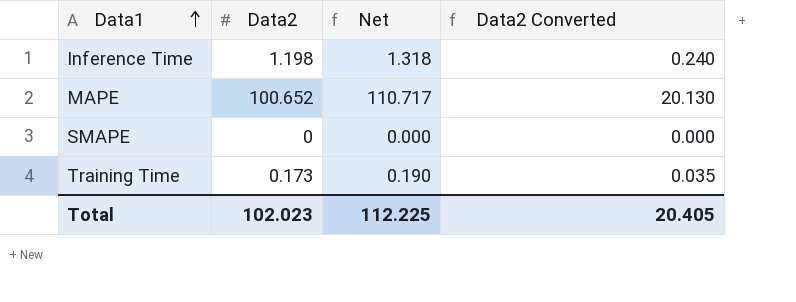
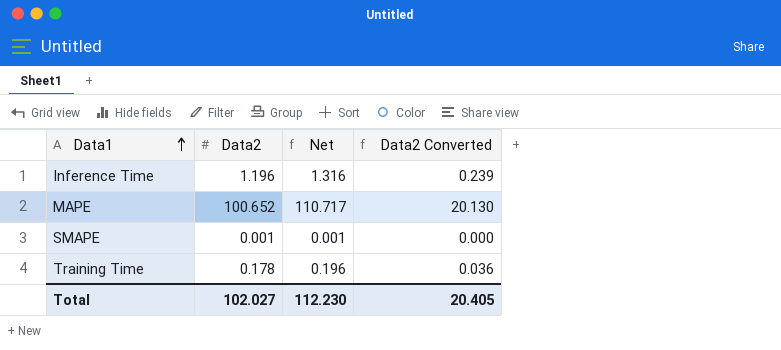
Inference Time | Data2: 1.198 -> 1.196
Inference Time | Net: 1.318 -> 1.316
Inference Time | Data2 Converted: 0.240 -> 0.239
SMAPE | Data2: 0 -> 0.001
SMAPE | Net: 0.000 -> 0.001
Training Time | Data2: 0.173 -> 0.178
Training Time | Net: 0.190 -> 0.196
Training Time | Data2 Converted: 0.035 -> 0.036
Total | Data2: 102.023 -> 102.027
Total | Net: 112.225 -> 112.230

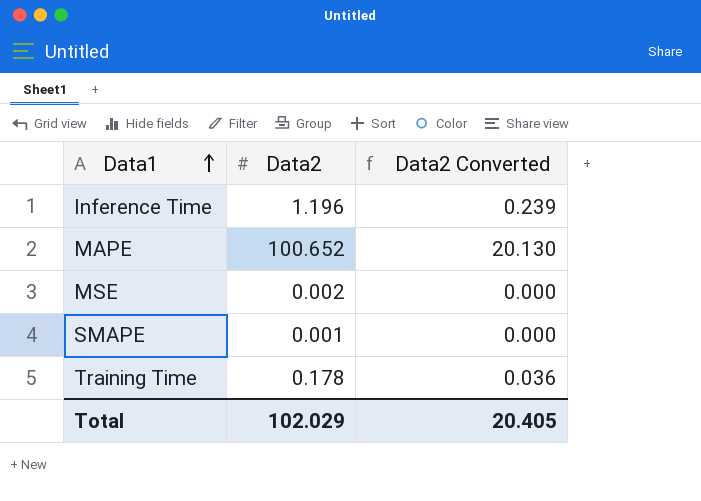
column Net | formula: [Data2] * 1.1 -> none
row MSE: none -> 0.002 | 0.000
Total | Data2: 102.027 -> 102.029

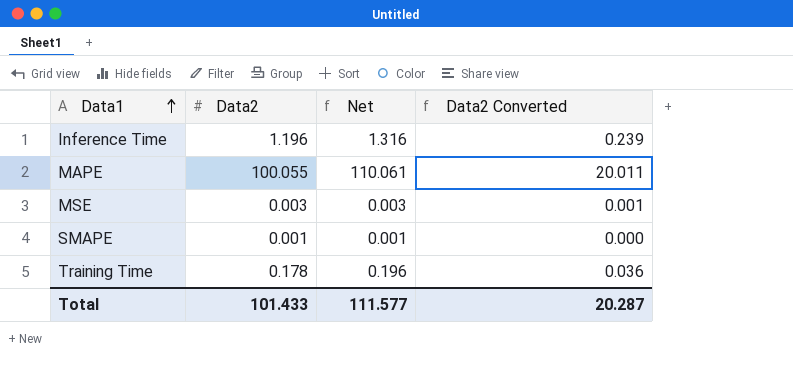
column Net | formula: none -> [Data2] * 1.1
MAPE | Data2: 100.652 -> 100.055
MAPE | Data2 Converted: 20.130 -> 20.011
MSE | Data2: 0.002 -> 0.003
MSE | Data2 Converted: 0.000 -> 0.001
Total | Data2: 102.029 -> 101.433
Total | Data2 Converted: 20.405 -> 20.287

